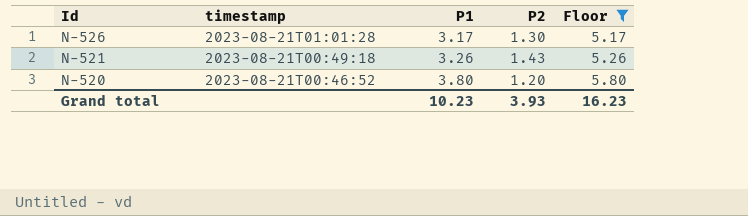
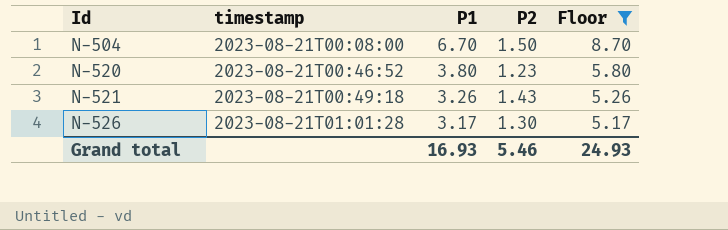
row order: Id descending -> Id ascending
row N-504: none -> 2023-08-21T00:08:00 | 6.70 | 1.50 | 8.70
N-520 | P2: 1.20 -> 1.23
Grand total | P1: 10.23 -> 16.93
Grand total | P2: 3.93 -> 5.46
Grand total | Floor: 16.23 -> 24.93

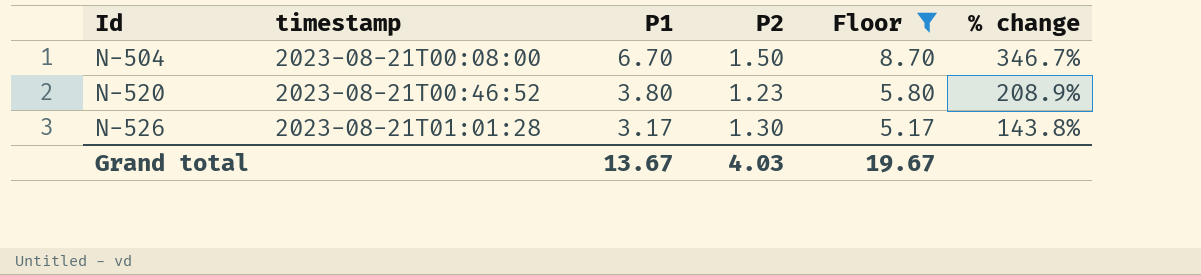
column % change | formula: none -> ([P1] - [P2]) / [P2]
row N-521: 2023-08-21T00:49:18 | 3.26 | 1.43 | 5.26 -> none
Grand total | P1: 16.93 -> 13.67
Grand total | P2: 5.46 -> 4.03
Grand total | Floor: 24.93 -> 19.67

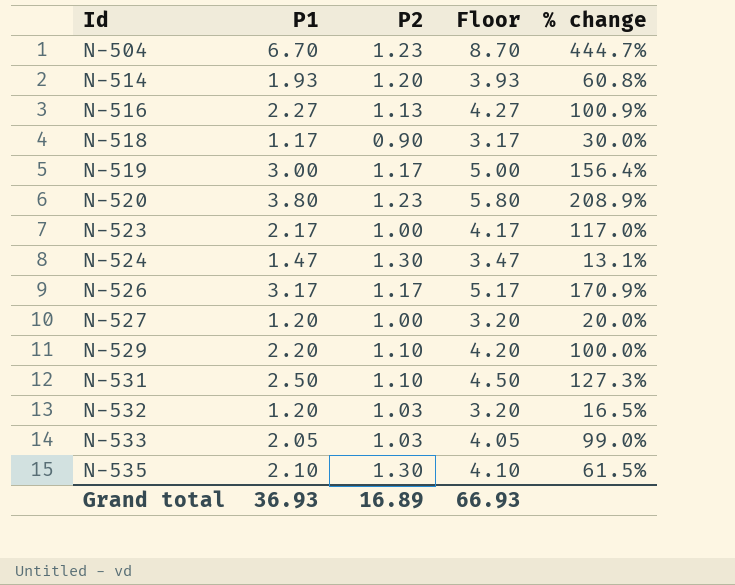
filter: Floor >= 5.17 -> none
column timestamp | position: 2 -> none
N-504 | P2: 1.50 -> 1.23
N-504 | % change: 346.7% -> 444.7%
N-526 | P2: 1.30 -> 1.17
N-526 | % change: 143.8% -> 170.9%
Grand total | P1: 13.67 -> 36.93
Grand total | P2: 4.03 -> 16.89
Grand total | Floor: 19.67 -> 66.93

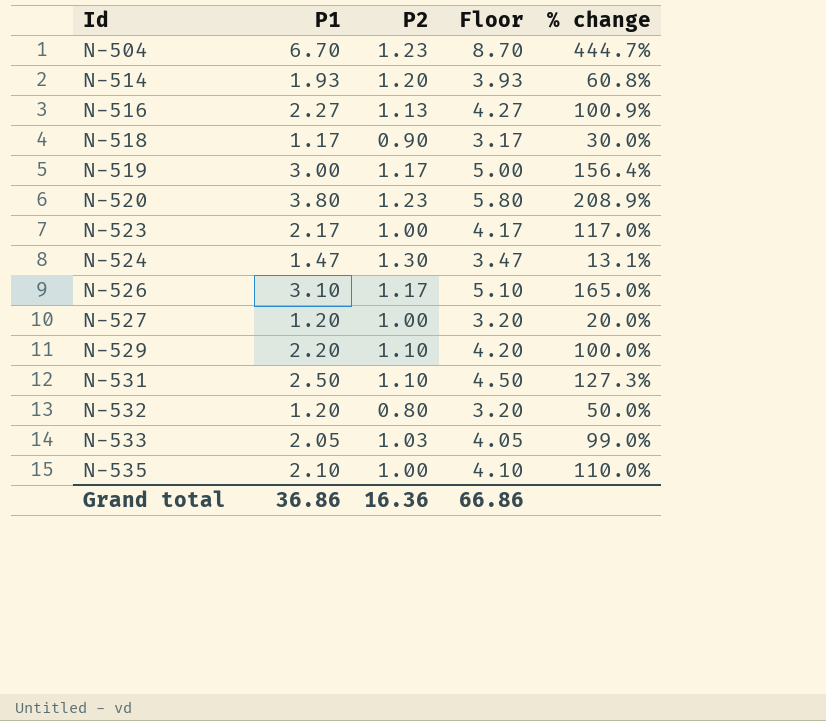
N-526 | P1: 3.17 -> 3.10
N-526 | Floor: 5.17 -> 5.10
N-526 | % change: 170.9% -> 165.0%
N-532 | P2: 1.03 -> 0.80
N-532 | % change: 16.5% -> 50.0%
N-535 | P2: 1.30 -> 1.00
N-535 | % change: 61.5% -> 110.0%
Grand total | P1: 36.93 -> 36.86
Grand total | P2: 16.89 -> 16.36
Grand total | Floor: 66.93 -> 66.86

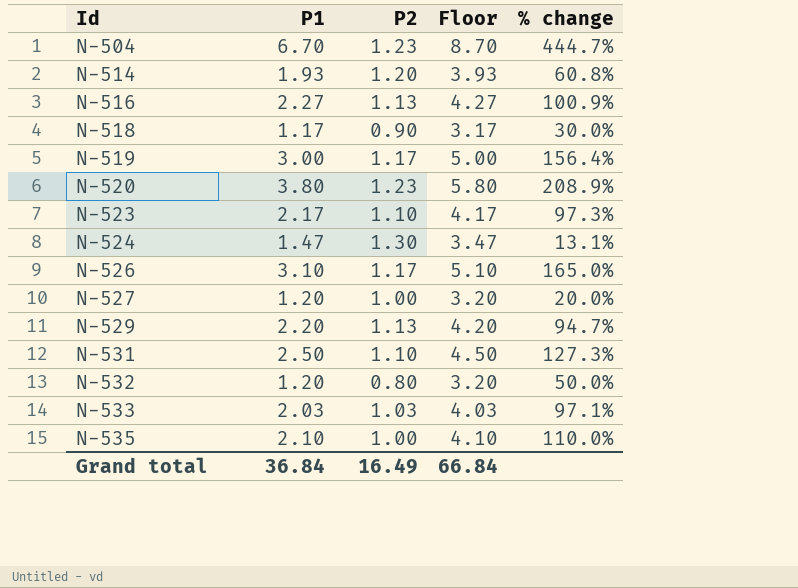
N-523 | P2: 1.00 -> 1.10
N-523 | % change: 117.0% -> 97.3%
N-529 | P2: 1.10 -> 1.13
N-529 | % change: 100.0% -> 94.7%
N-533 | P1: 2.05 -> 2.03
N-533 | Floor: 4.05 -> 4.03
N-533 | % change: 99.0% -> 97.1%
Grand total | P1: 36.86 -> 36.84
Grand total | P2: 16.36 -> 16.49
Grand total | Floor: 66.86 -> 66.84

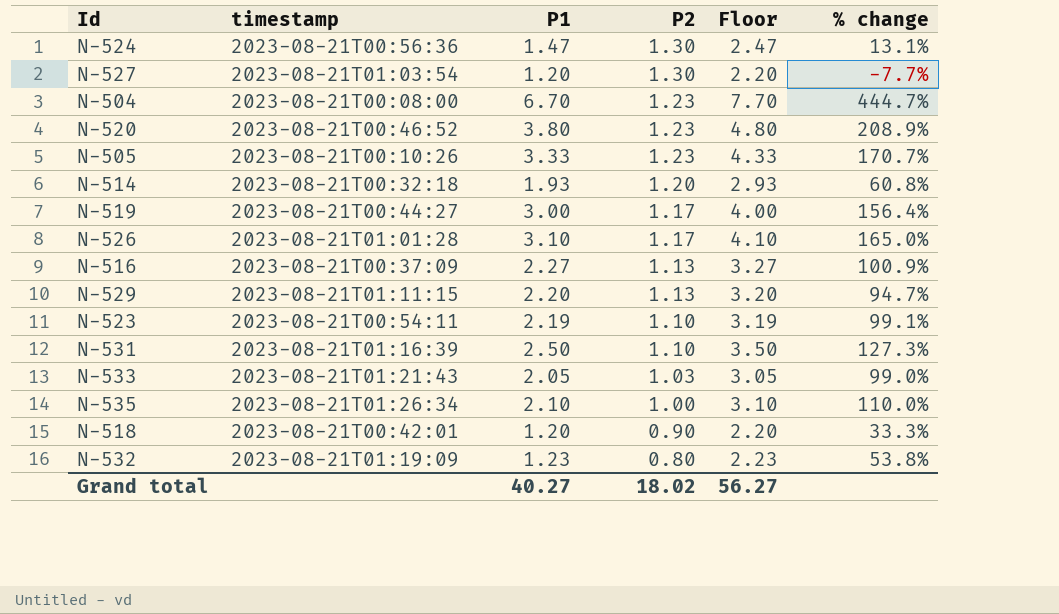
row order: Id ascending -> P2 descending
column timestamp | position: none -> 2
column Floor | formula: [P1] + 2 -> [P1] + 1
N-527 | P2: 1.00 -> 1.30
N-527 | % change: 20.0% -> -7.7%
row N-505: none -> 2023-08-21T00:10:26 | 3.33 | 1.23 | 4.33 | 170.7%
N-523 | P1: 2.17 -> 2.19
N-523 | % change: 97.3% -> 99.1%
N-533 | P1: 2.03 -> 2.05
N-533 | % change: 97.1% -> 99.0%
N-518 | P1: 1.17 -> 1.20
N-518 | % change: 30.0% -> 33.3%
N-532 | P1: 1.20 -> 1.23
N-532 | % change: 50.0% -> 53.8%
Grand total | P1: 36.84 -> 40.27
Grand total | P2: 16.49 -> 18.02
Grand total | Floor: 66.84 -> 56.27

